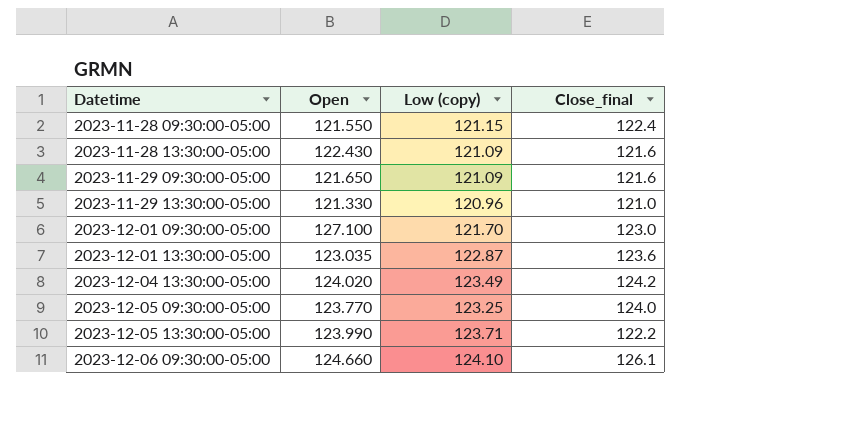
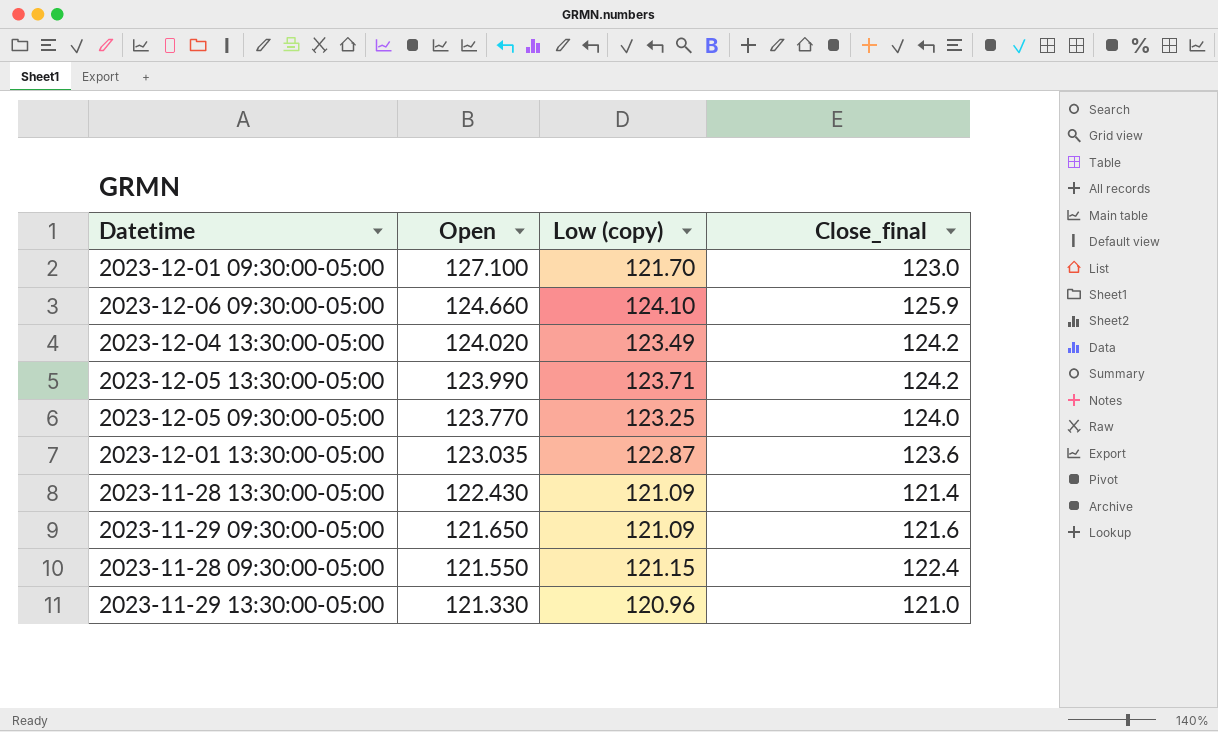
row order: Datetime ascending -> Open descending
2023-12-06 09:30:00-05:00 | Close_final: 126.1 -> 125.9
2023-12-05 13:30:00-05:00 | Close_final: 122.2 -> 124.2
2023-11-28 13:30:00-05:00 | Close_final: 121.6 -> 121.4

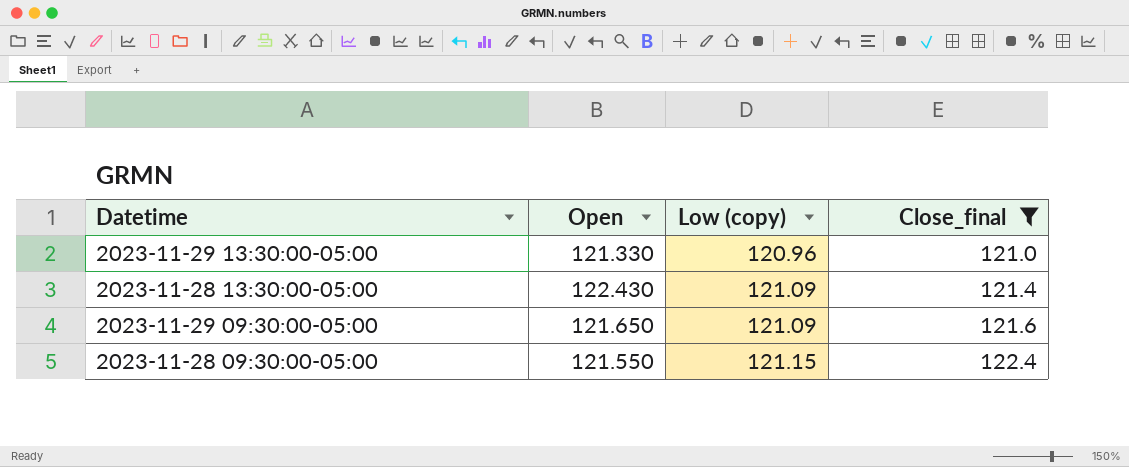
filter: none -> Close_final <= 122.4
row order: Open descending -> Low (copy) ascending

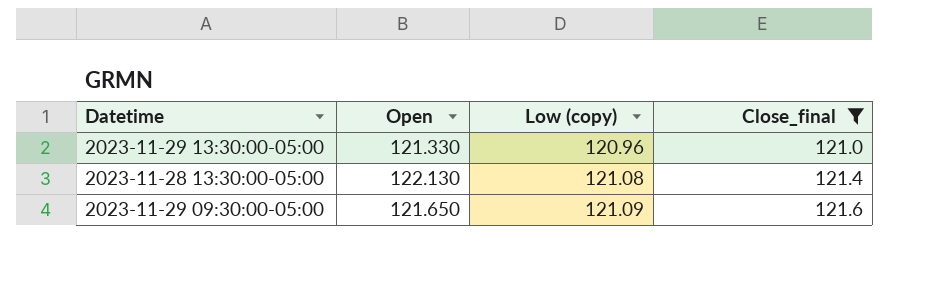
row 2023-11-28 09:30:00-05:00: 121.550 | 121.15 | 122.4 -> none
2023-11-28 13:30:00-05:00 | Open: 122.430 -> 122.130
2023-11-28 13:30:00-05:00 | Low (copy): 121.09 -> 121.08

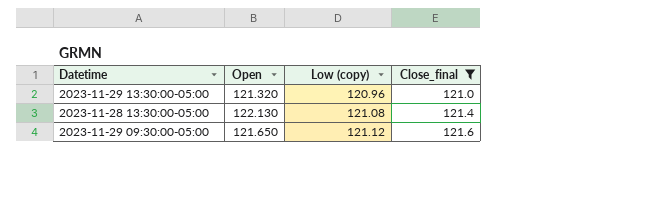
2023-11-29 13:30:00-05:00 | Open: 121.330 -> 121.320
2023-11-29 09:30:00-05:00 | Low (copy): 121.09 -> 121.12

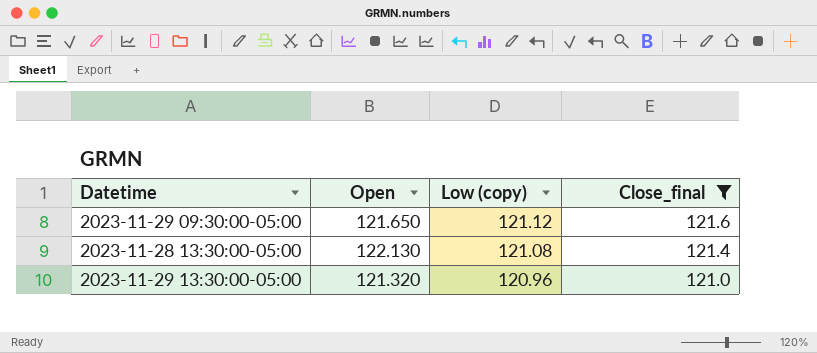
row order: Low (copy) ascending -> Low (copy) descending

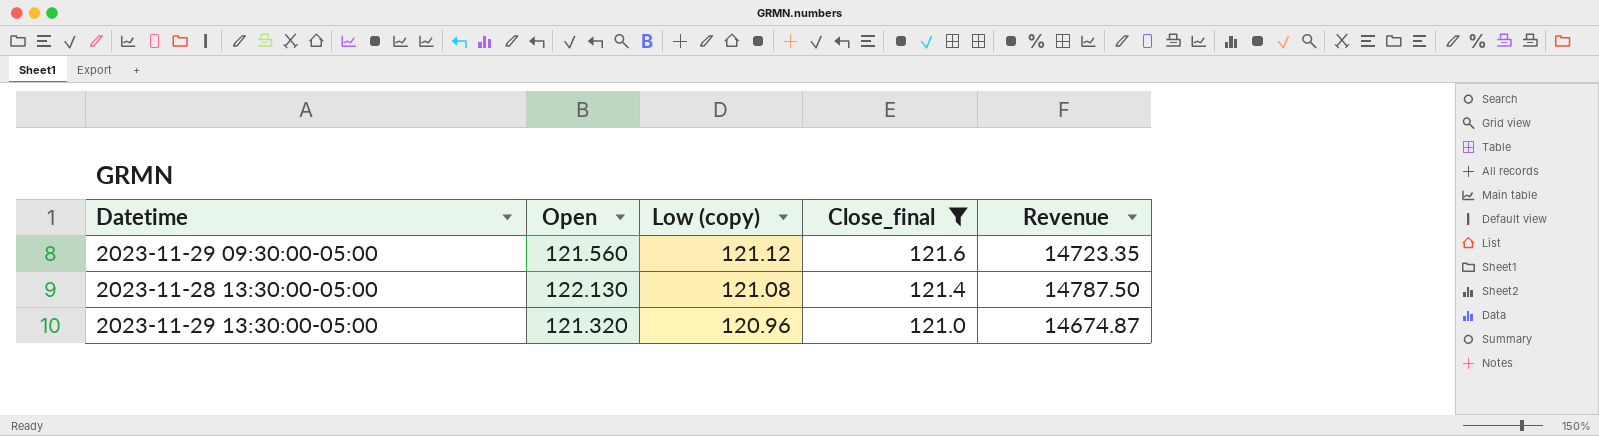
column Revenue | formula: none -> [Open] * [Low (copy)]
2023-11-29 09:30:00-05:00 | Open: 121.650 -> 121.560

